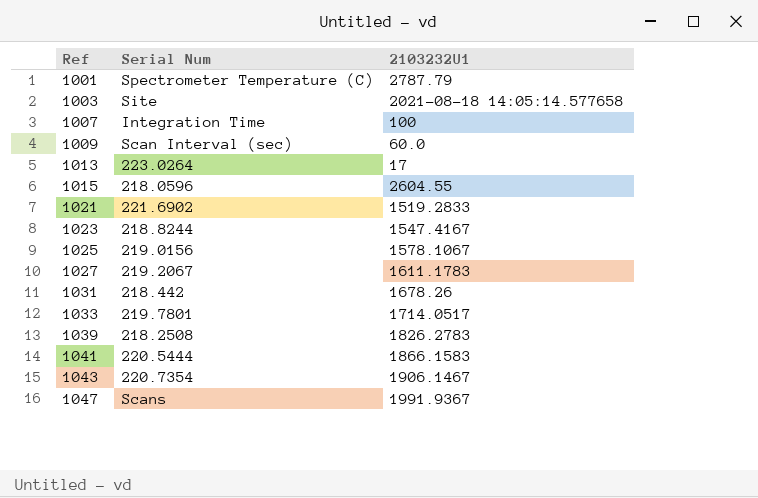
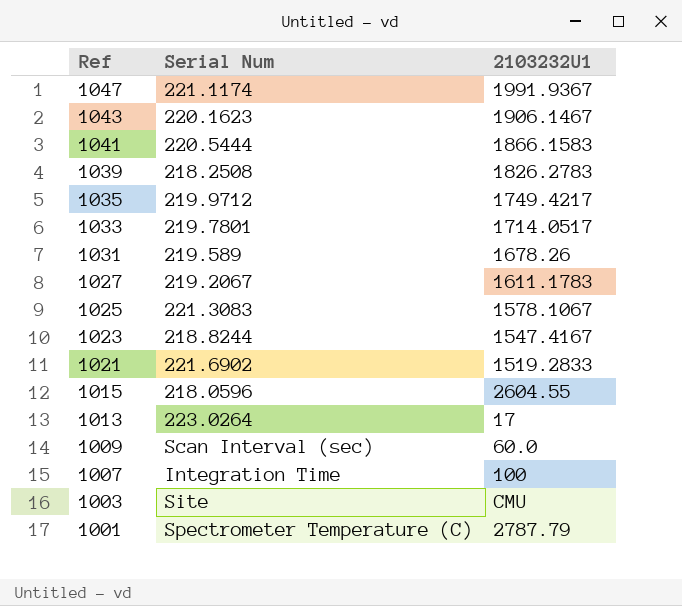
row order: Ref ascending -> Ref descending
1047 | Serial Num: Scans -> 221.1174
1043 | Serial Num: 220.7354 -> 220.1623
row 1035: none -> 219.9712 | 1749.4217
1031 | Serial Num: 218.442 -> 219.589
1025 | Serial Num: 219.0156 -> 221.3083
1003 | 2103232U1: 2021-08-18 14:05:14.577658 -> CMU

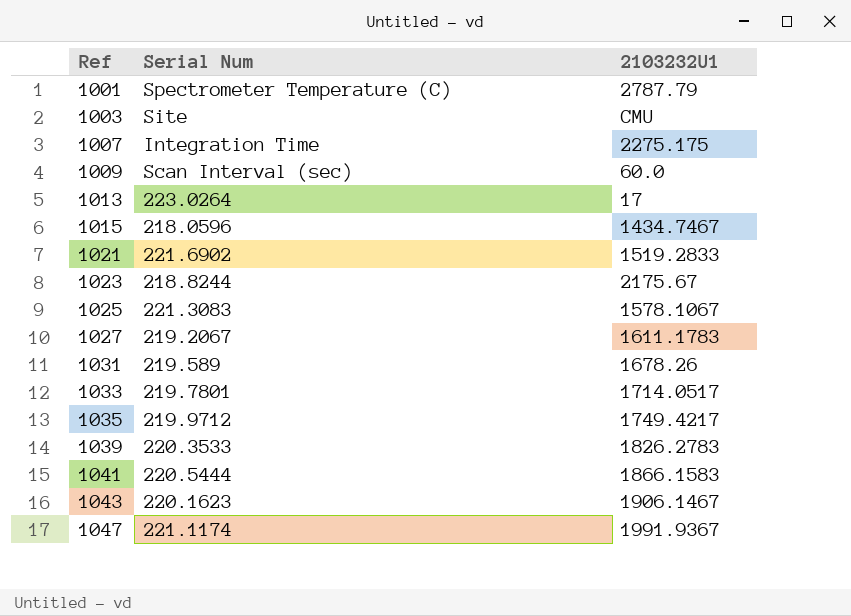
row order: Ref descending -> Ref ascending
1007 | 2103232U1: 100 -> 2275.175
1015 | 2103232U1: 2604.55 -> 1434.7467
1023 | 2103232U1: 1547.4167 -> 2175.67
1039 | Serial Num: 218.2508 -> 220.3533

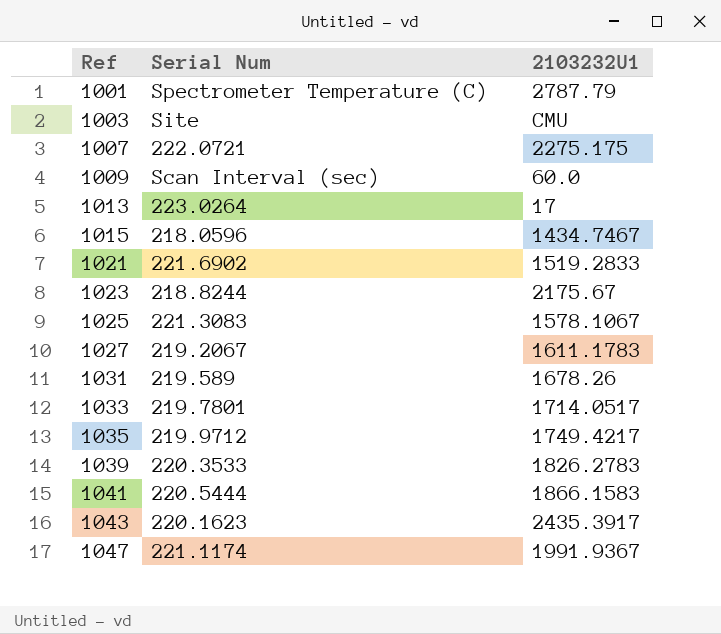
1007 | Serial Num: Integration Time -> 222.0721
1043 | 2103232U1: 1906.1467 -> 2435.3917

